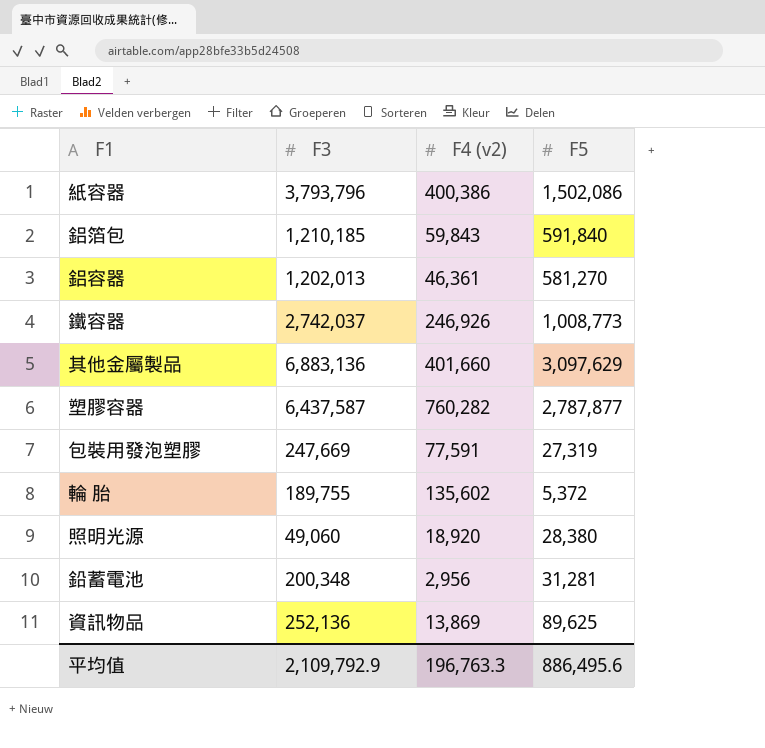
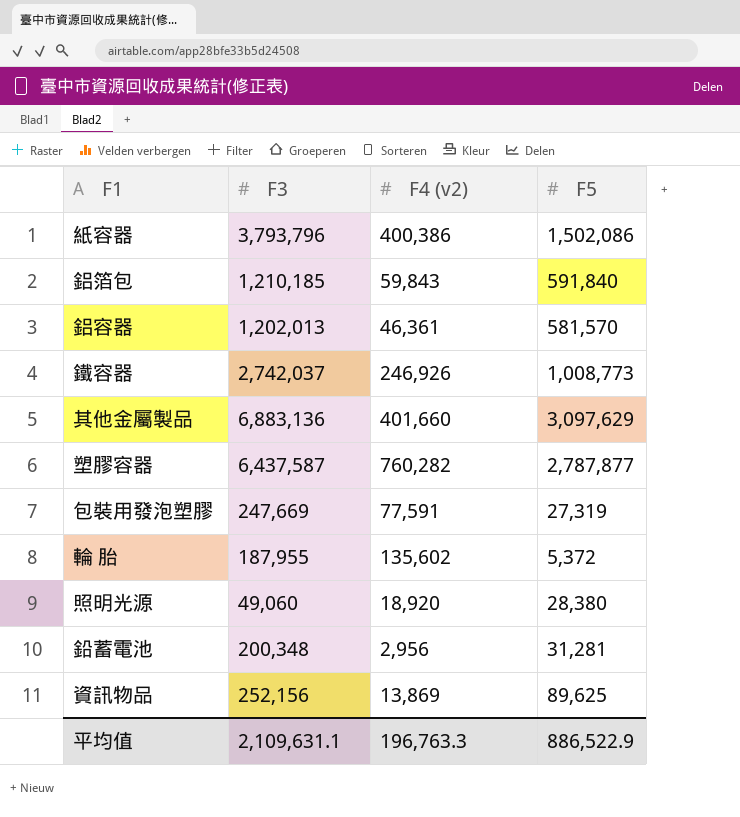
鋁容器 | F5: 581,270 -> 581,570
輪 胎 | F3: 189,755 -> 187,955
資訊物品 | F3: 252,136 -> 252,156
平均值 | F3: 2,109,792.9 -> 2,109,631.1
平均值 | F5: 886,495.6 -> 886,522.9

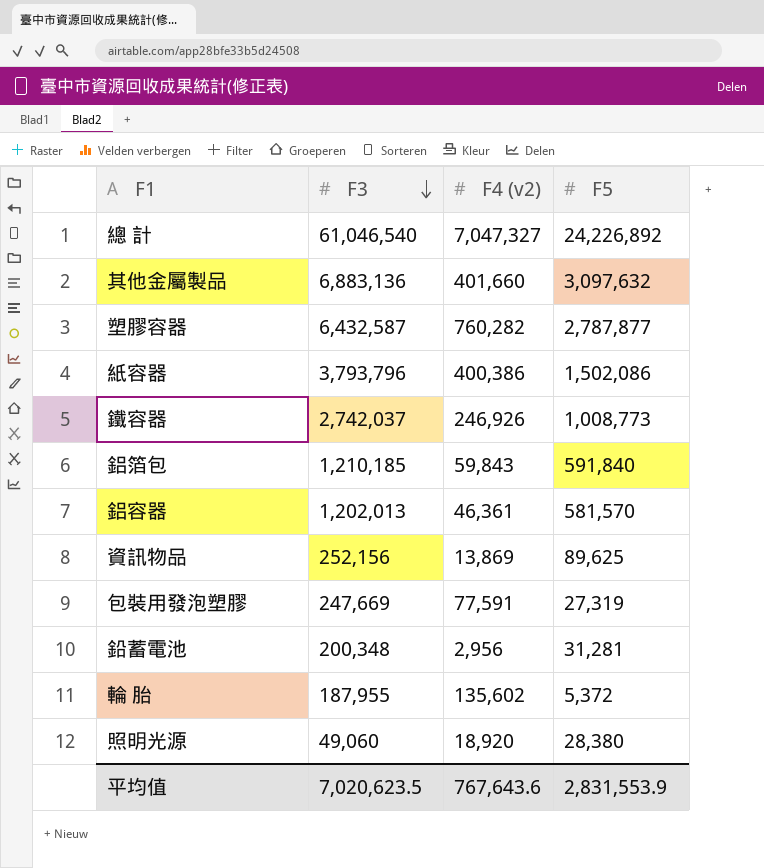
row order: none -> F3 descending
row 總 計: none -> 61,046,540 | 7,047,327 | 24,226,892
其他金屬製品 | F5: 3,097,629 -> 3,097,632
塑膠容器 | F3: 6,437,587 -> 6,432,587
平均值 | F3: 2,109,631.1 -> 7,020,623.5
平均值 | F4 (v2): 196,763.3 -> 767,643.6
平均值 | F5: 886,522.9 -> 2,831,553.9

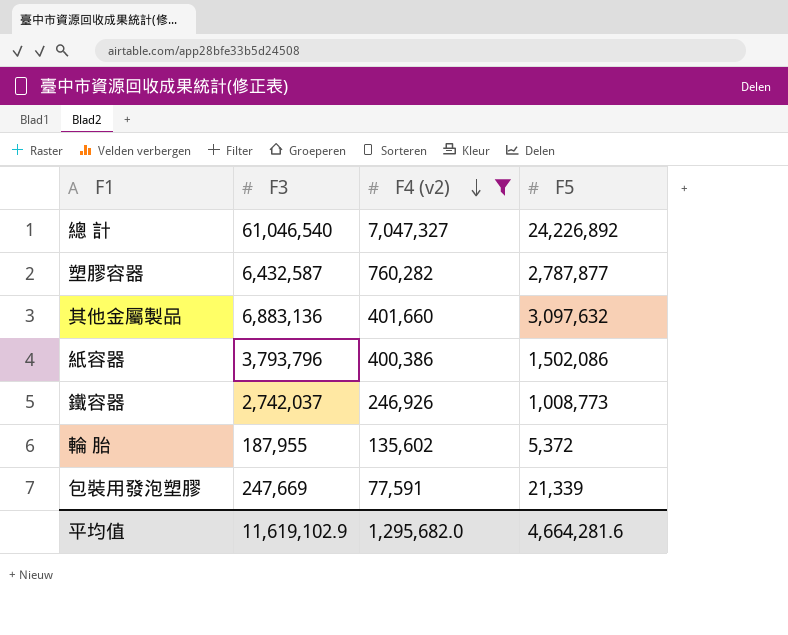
filter: none -> F4 (v2) >= 77,591
row order: F3 descending -> F4 (v2) descending
包裝用發泡塑膠 | F5: 27,319 -> 21,339
平均值 | F3: 7,020,623.5 -> 11,619,102.9
平均值 | F4 (v2): 767,643.6 -> 1,295,682.0
平均值 | F5: 2,831,553.9 -> 4,664,281.6

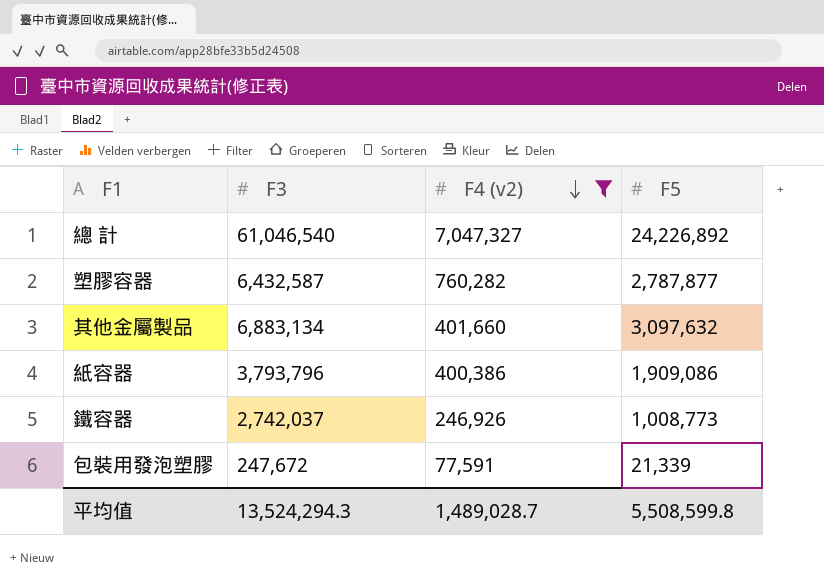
row 輪 胎: 187,955 | 135,602 | 5,372 -> none
其他金屬製品 | F3: 6,883,136 -> 6,883,134
紙容器 | F5: 1,502,086 -> 1,909,086
包裝用發泡塑膠 | F3: 247,669 -> 247,672
平均值 | F3: 11,619,102.9 -> 13,524,294.3
平均值 | F4 (v2): 1,295,682.0 -> 1,489,028.7
平均值 | F5: 4,664,281.6 -> 5,508,599.8

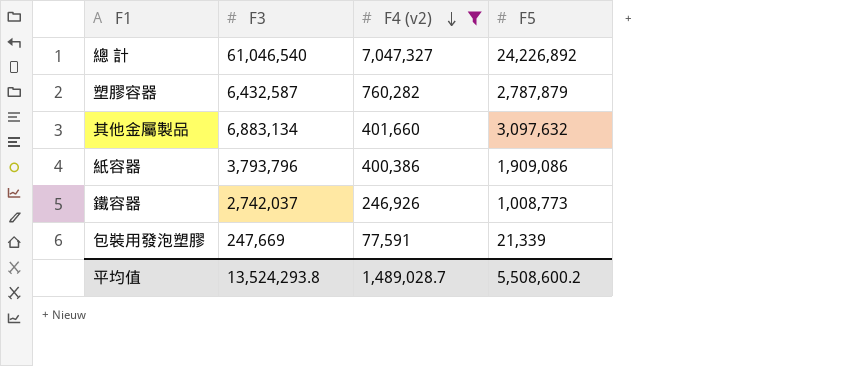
塑膠容器 | F5: 2,787,877 -> 2,787,879
包裝用發泡塑膠 | F3: 247,672 -> 247,669
平均值 | F3: 13,524,294.3 -> 13,524,293.8
平均值 | F5: 5,508,599.8 -> 5,508,600.2

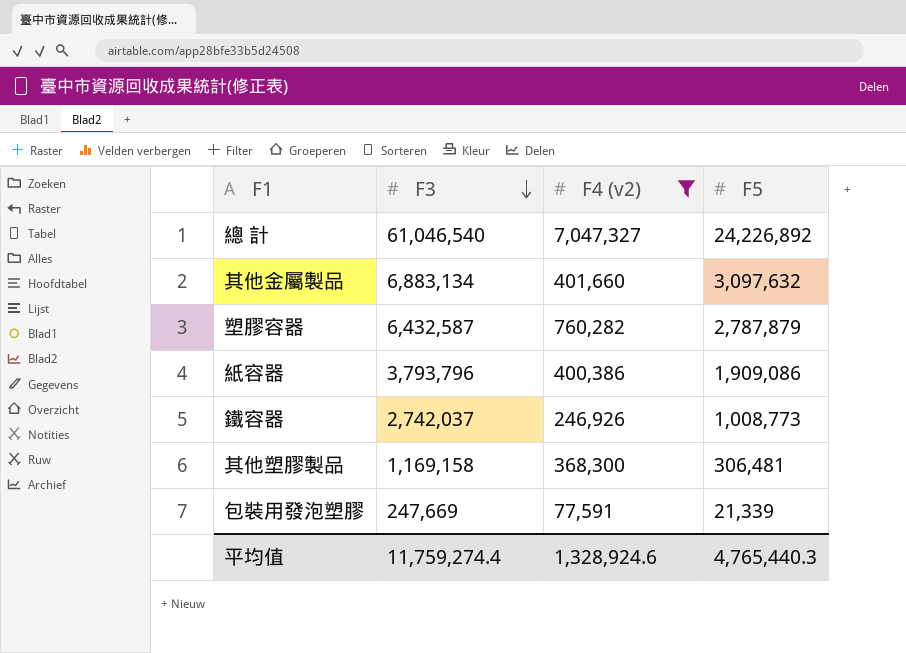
row order: F4 (v2) descending -> F3 descending
row 其他塑膠製品: none -> 1,169,158 | 368,300 | 306,481
平均值 | F3: 13,524,293.8 -> 11,759,274.4
平均值 | F4 (v2): 1,489,028.7 -> 1,328,924.6
平均值 | F5: 5,508,600.2 -> 4,765,440.3

